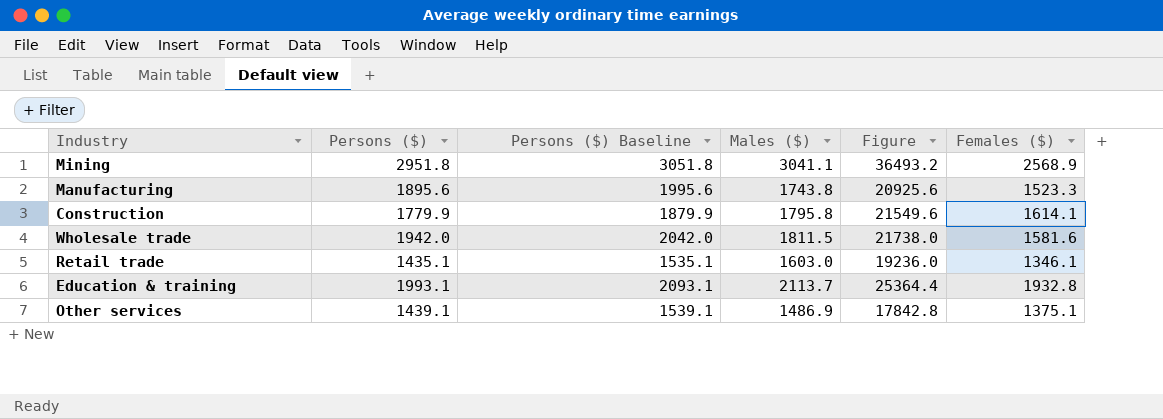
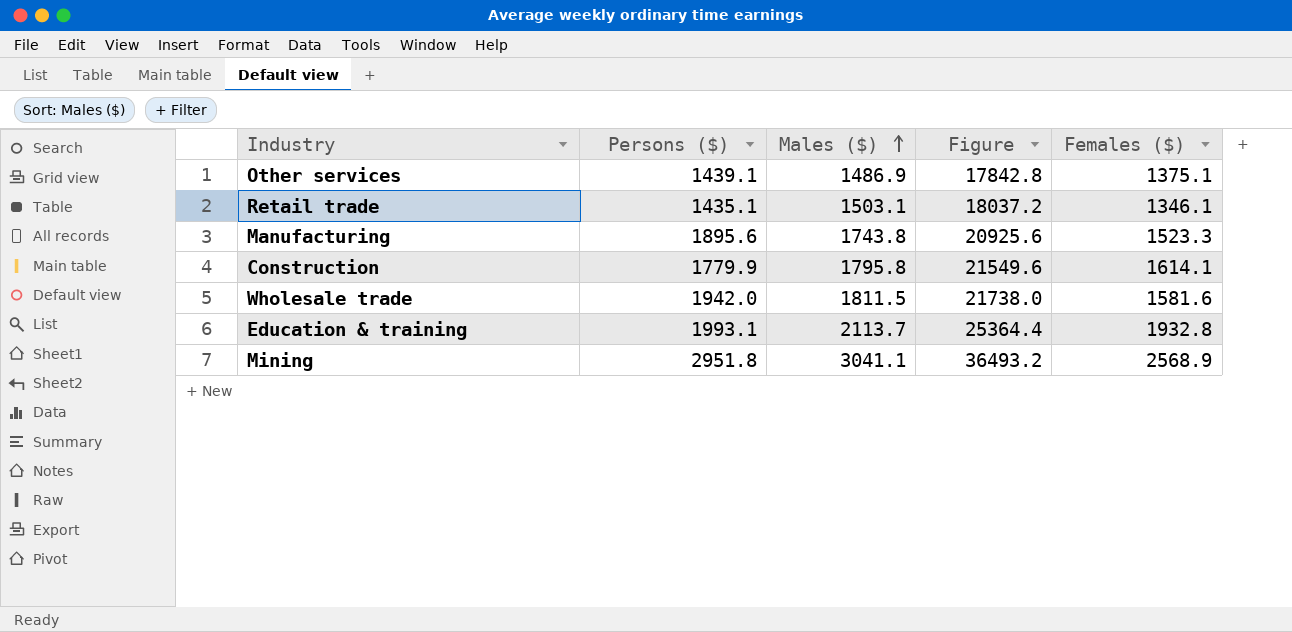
row order: none -> Males ($) ascending
column Persons ($) Baseline | formula: [Persons ($)] + 100 -> none
Retail trade | Males ($): 1603.0 -> 1503.1
Retail trade | Figure: 19236.0 -> 18037.2

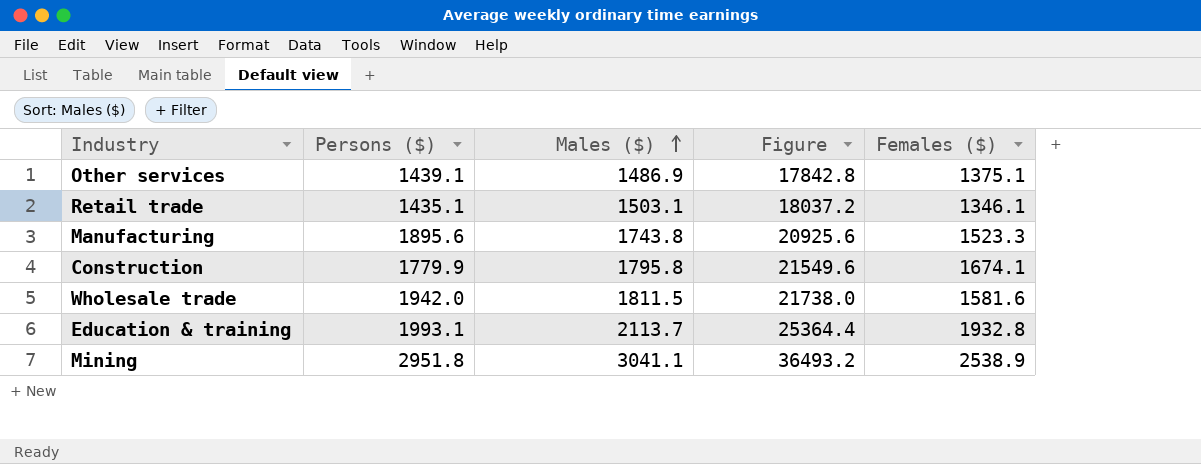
Construction | Females ($): 1614.1 -> 1674.1
Mining | Females ($): 2568.9 -> 2538.9

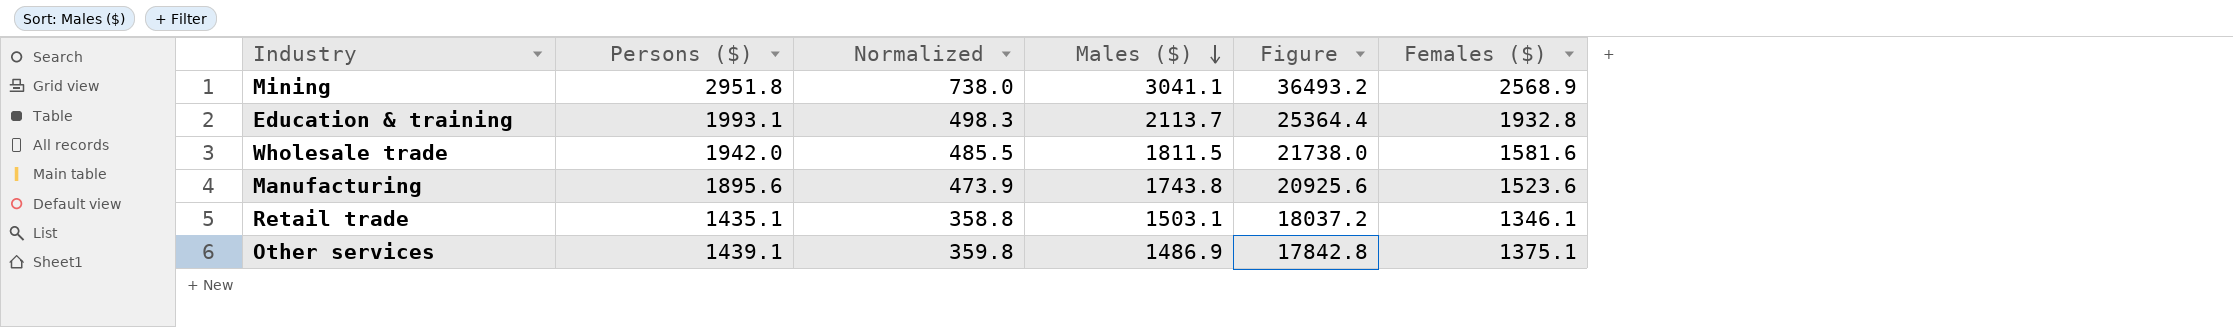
row order: Males ($) ascending -> Males ($) descending
column Normalized | formula: none -> [Persons ($)] * 0.25
row Construction: 1779.9 | 1795.8 | 21549.6 | 1674.1 -> none
Mining | Females ($): 2538.9 -> 2568.9
Manufacturing | Females ($): 1523.3 -> 1523.6

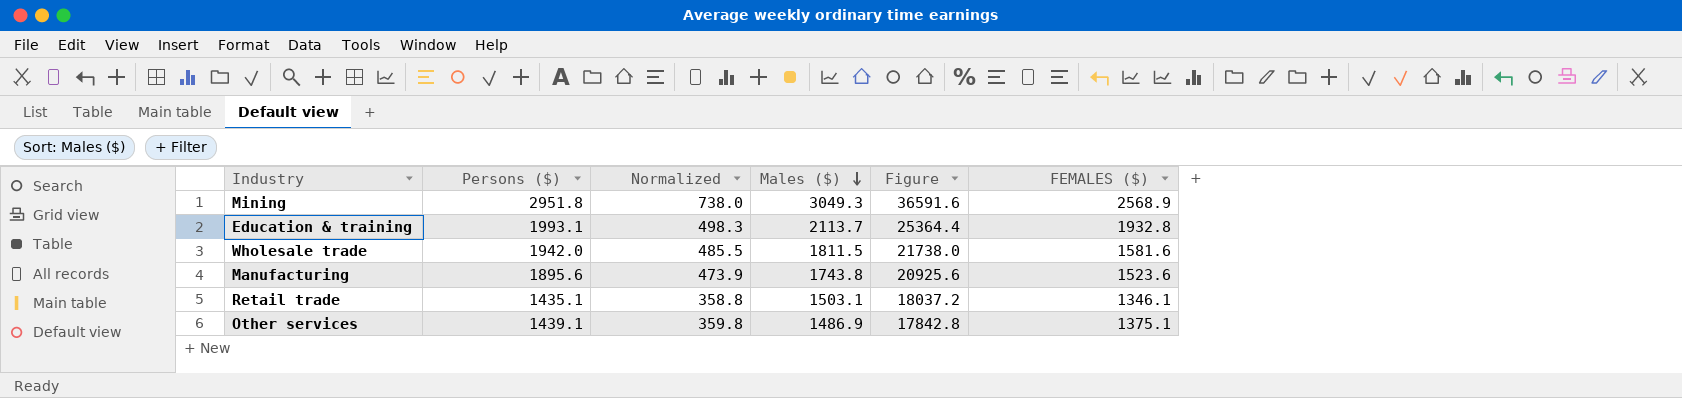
column name: Females ($) -> FEMALES ($)
Mining | Males ($): 3041.1 -> 3049.3
Mining | Figure: 36493.2 -> 36591.6

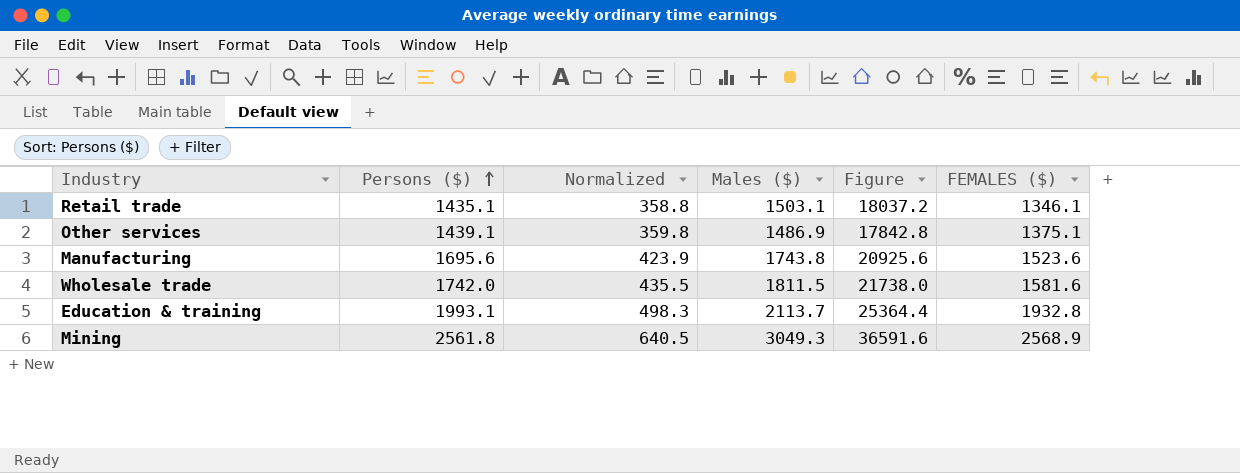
row order: Males ($) descending -> Persons ($) ascending
Manufacturing | Persons ($): 1895.6 -> 1695.6
Manufacturing | Normalized: 473.9 -> 423.9
Wholesale trade | Persons ($): 1942.0 -> 1742.0
Wholesale trade | Normalized: 485.5 -> 435.5
Mining | Persons ($): 2951.8 -> 2561.8
Mining | Normalized: 738.0 -> 640.5

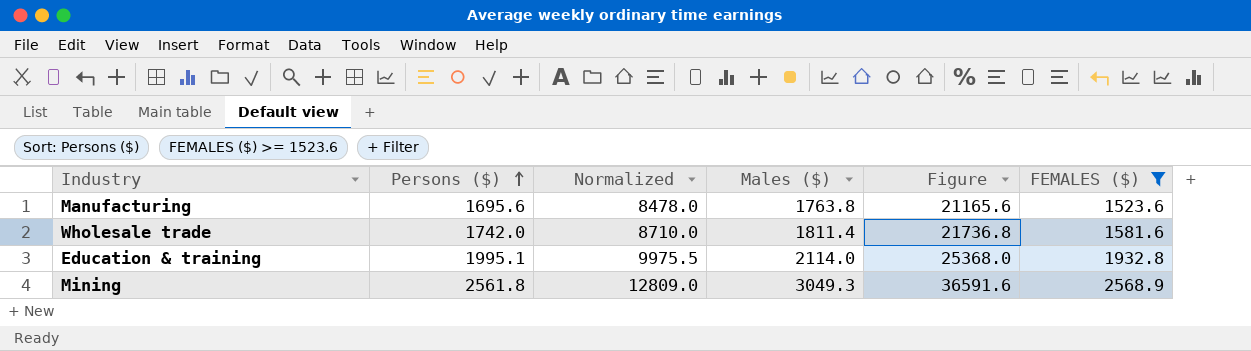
filter: none -> FEMALES ($) >= 1523.6
column Normalized | formula: [Persons ($)] * 0.25 -> [Persons ($)] * 5
Manufacturing | Males ($): 1743.8 -> 1763.8
Manufacturing | Figure: 20925.6 -> 21165.6
Wholesale trade | Males ($): 1811.5 -> 1811.4
Wholesale trade | Figure: 21738.0 -> 21736.8
Education & training | Persons ($): 1993.1 -> 1995.1
Education & training | Males ($): 2113.7 -> 2114.0
Education & training | Figure: 25364.4 -> 25368.0

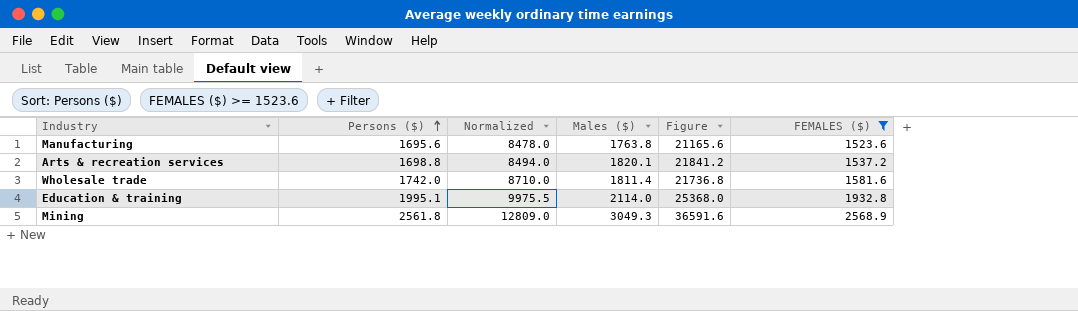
row Arts & recreation services: none -> 1698.8 | 8494.0 | 1820.1 | 21841.2 | 1537.2

